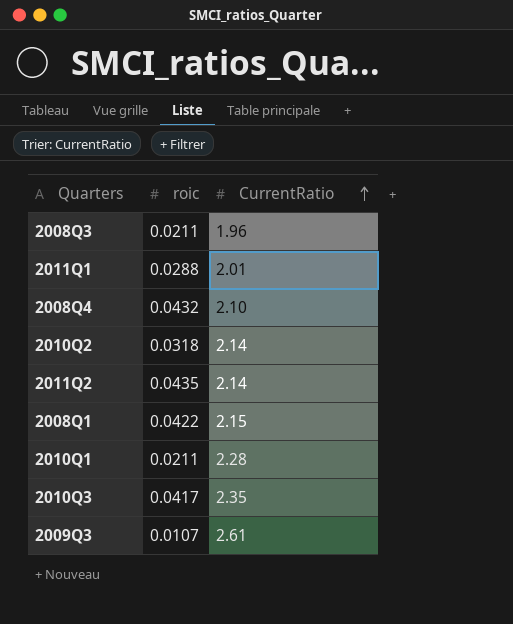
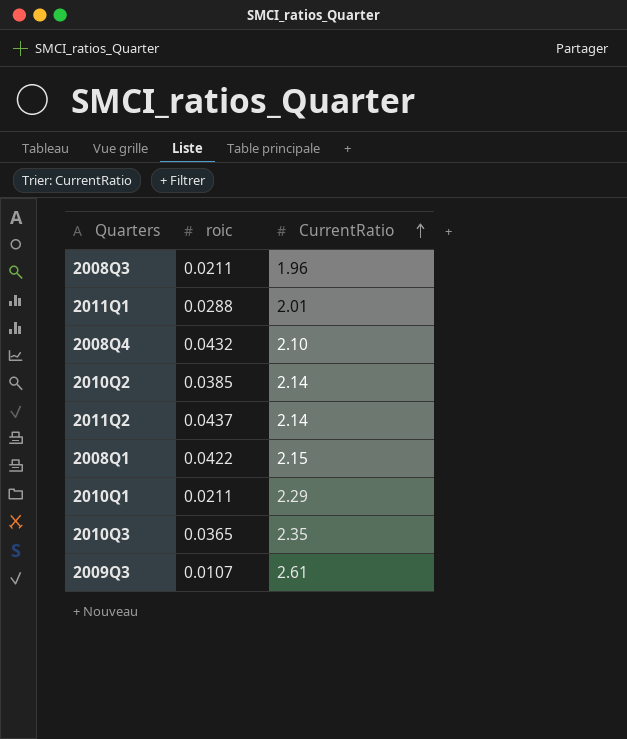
2010Q2 | roic: 0.0318 -> 0.0385
2011Q2 | roic: 0.0435 -> 0.0437
2010Q1 | CurrentRatio: 2.28 -> 2.29
2010Q3 | roic: 0.0417 -> 0.0365

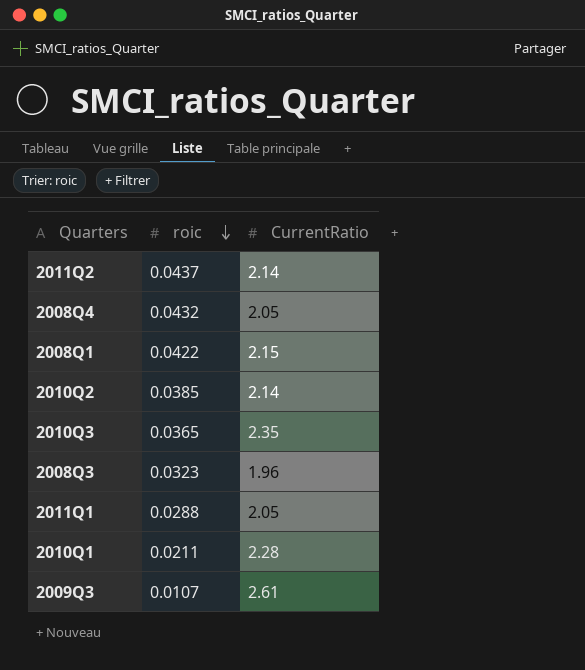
row order: CurrentRatio ascending -> roic descending
2008Q4 | CurrentRatio: 2.10 -> 2.05
2008Q3 | roic: 0.0211 -> 0.0323
2011Q1 | CurrentRatio: 2.01 -> 2.05
2010Q1 | CurrentRatio: 2.29 -> 2.28

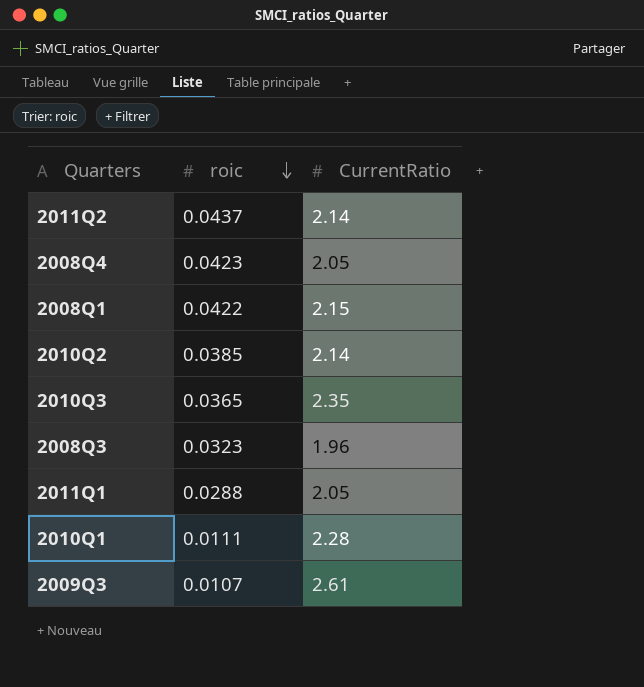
2008Q4 | roic: 0.0432 -> 0.0423
2010Q1 | roic: 0.0211 -> 0.0111

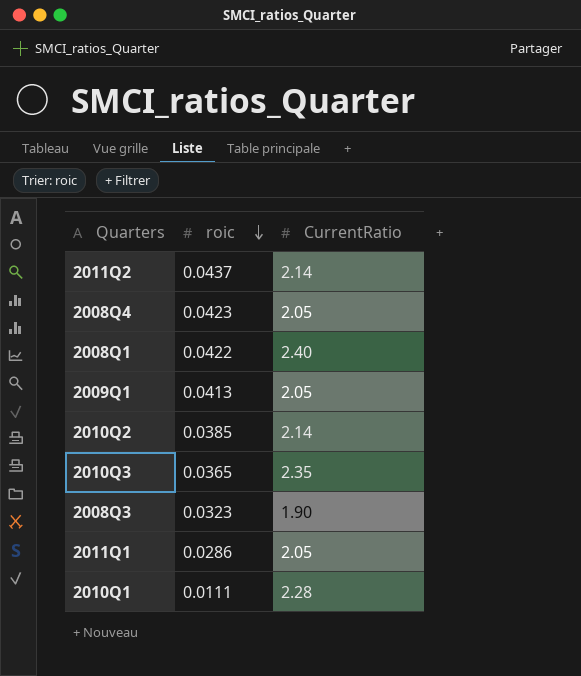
row 2009Q3: 0.0107 | 2.61 -> none
2008Q1 | CurrentRatio: 2.15 -> 2.40
row 2009Q1: none -> 0.0413 | 2.05
2008Q3 | CurrentRatio: 1.96 -> 1.90
2011Q1 | roic: 0.0288 -> 0.0286

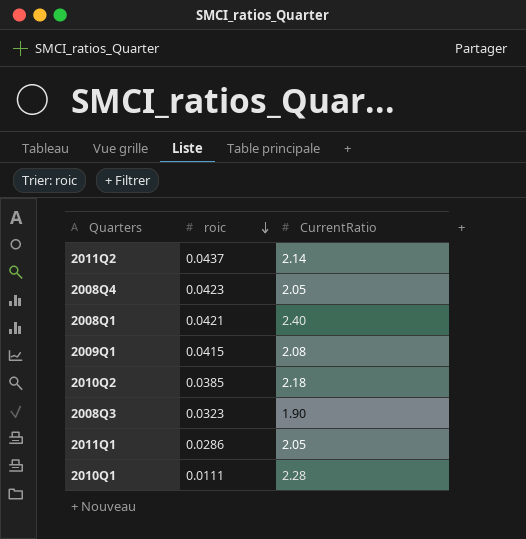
row 2010Q3: 0.0365 | 2.35 -> none
2008Q1 | roic: 0.0422 -> 0.0421
2009Q1 | roic: 0.0413 -> 0.0415
2009Q1 | CurrentRatio: 2.05 -> 2.08
2010Q2 | CurrentRatio: 2.14 -> 2.18

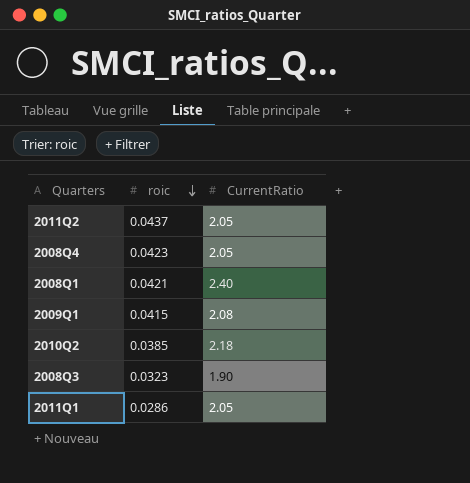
row 2010Q1: 0.0111 | 2.28 -> none
2011Q2 | CurrentRatio: 2.14 -> 2.05

